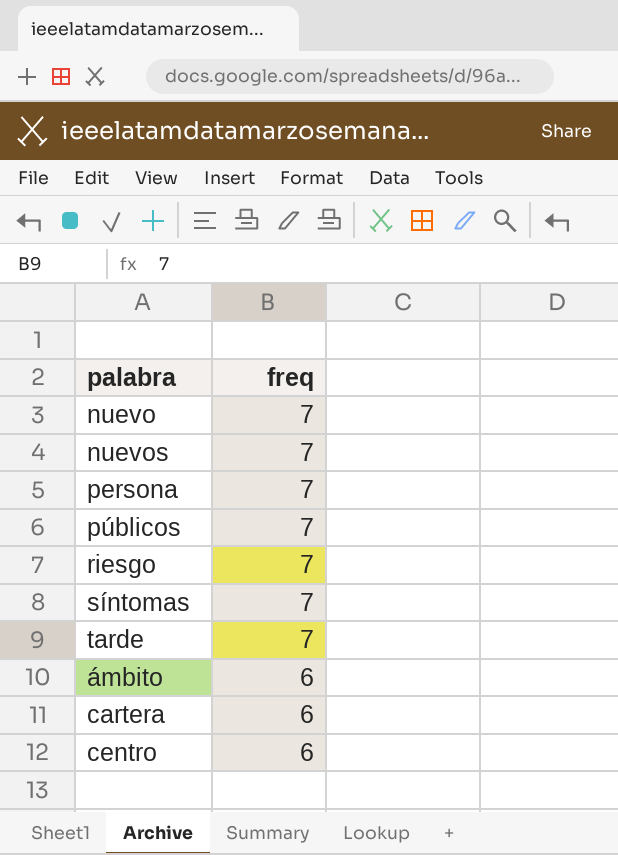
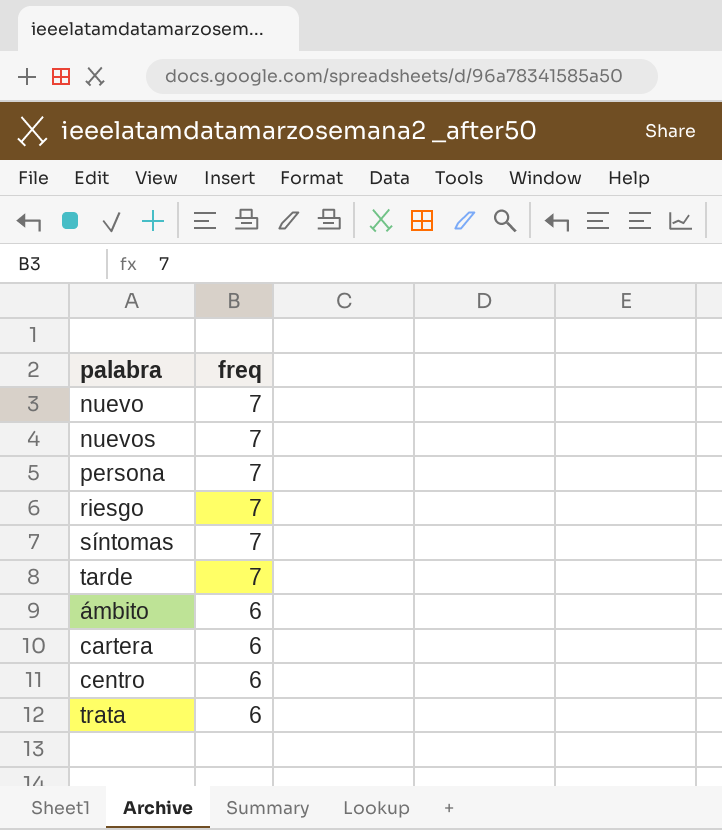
row públicos: 7 -> none
row trata: none -> 6

